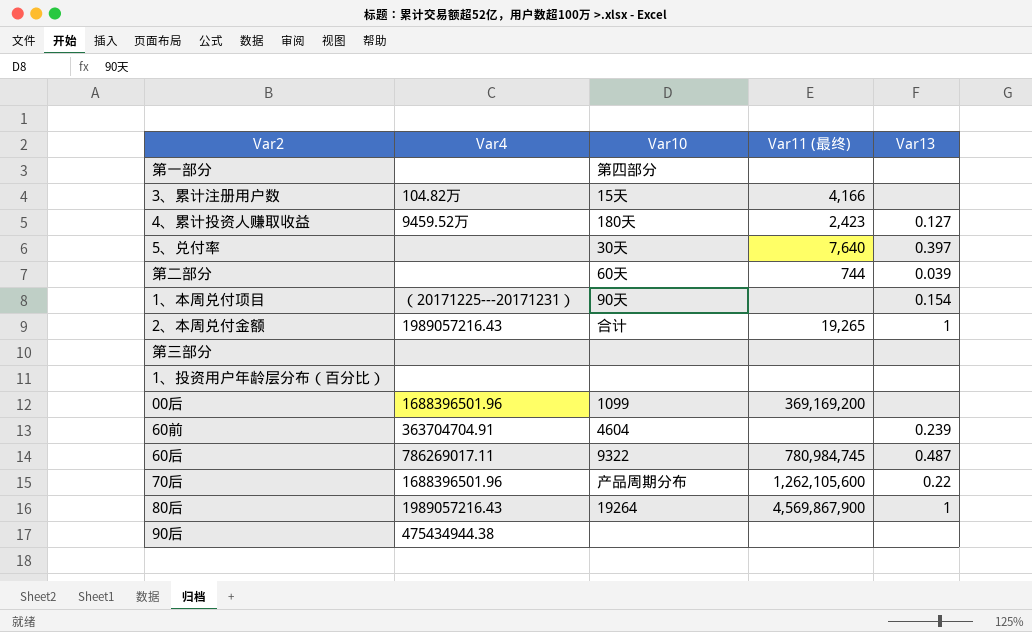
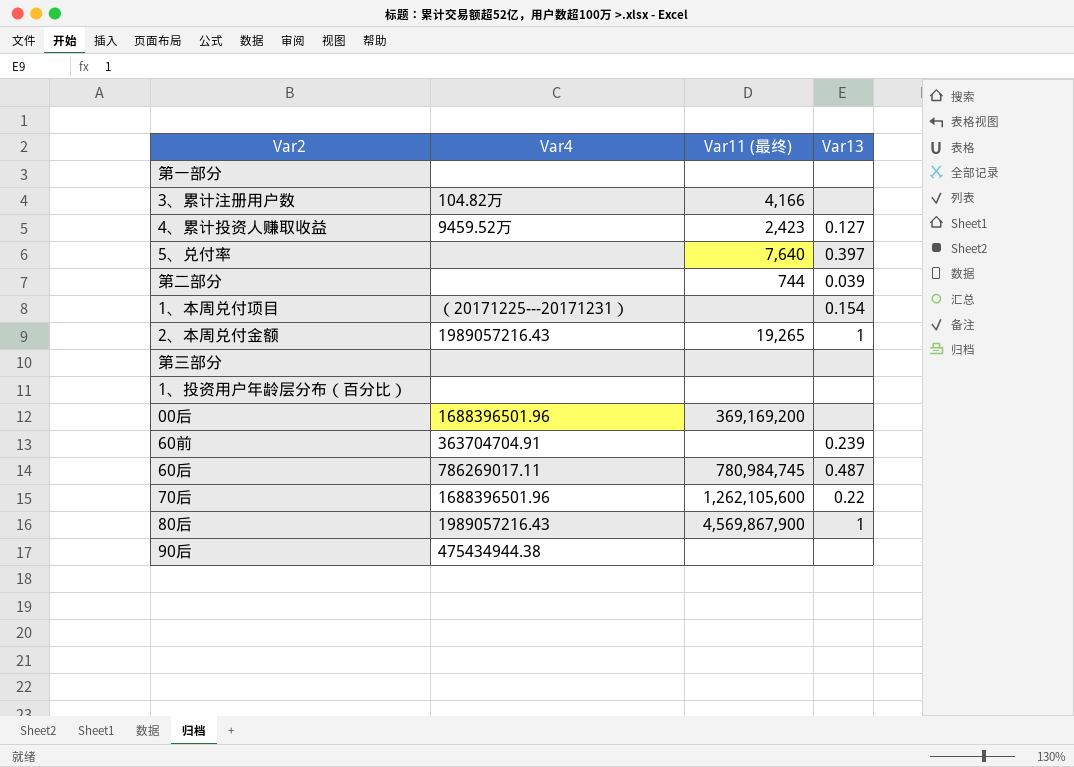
column Var10 | position: 3 -> none

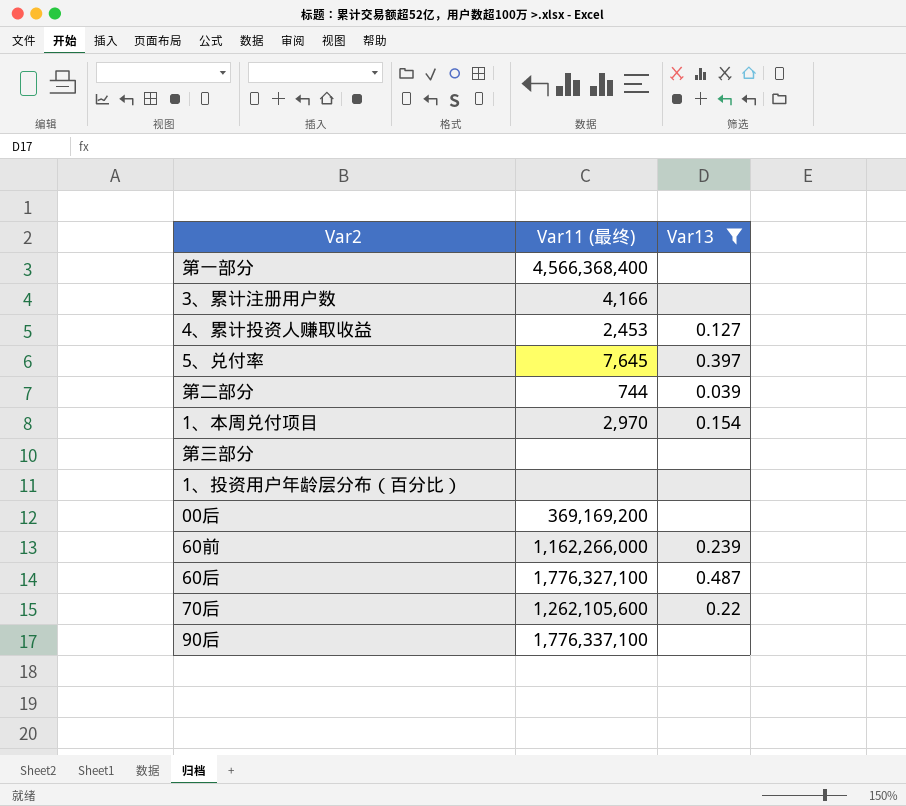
filter: none -> Var13 != 1
column Var4 | position: 2 -> none
第一部分 | Var11 (最终): none -> 4,566,368,400
4、累计投资人赚取收益 | Var11 (最终): 2,423 -> 2,453
5、兑付率 | Var11 (最终): 7,640 -> 7,645
1、本周兑付项目 | Var11 (最终): none -> 2,970
60前 | Var11 (最终): none -> 1,162,266,000
60后 | Var11 (最终): 780,984,745 -> 1,776,327,100
90后 | Var11 (最终): none -> 1,776,337,100

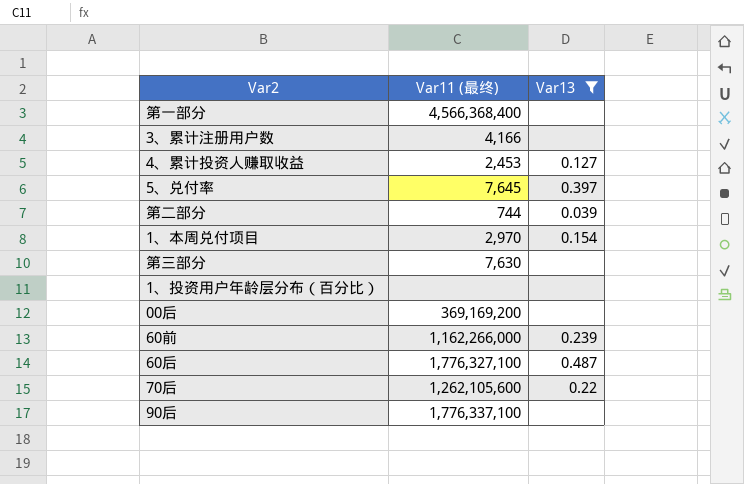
第三部分 | Var11 (最终): none -> 7,630

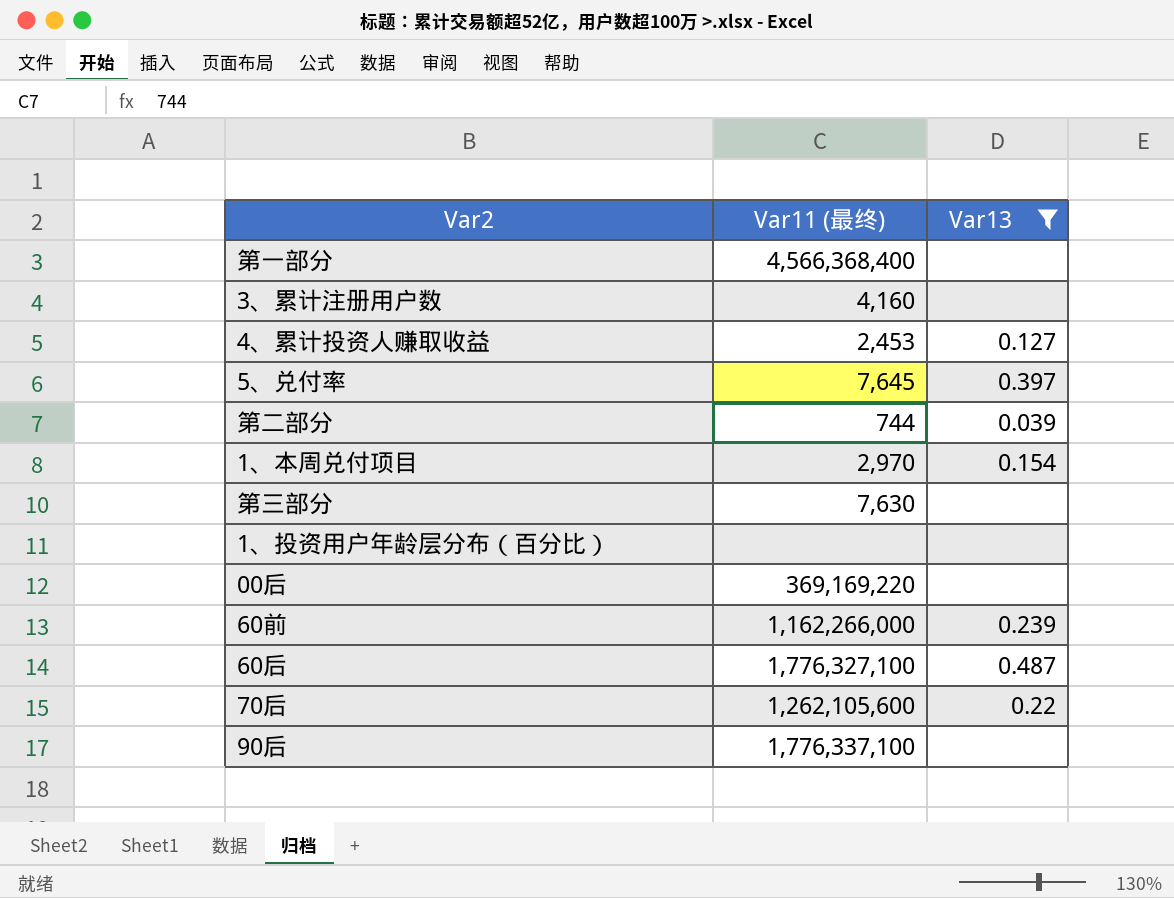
3、累计注册用户数 | Var11 (最终): 4,166 -> 4,160
00后 | Var11 (最终): 369,169,200 -> 369,169,220

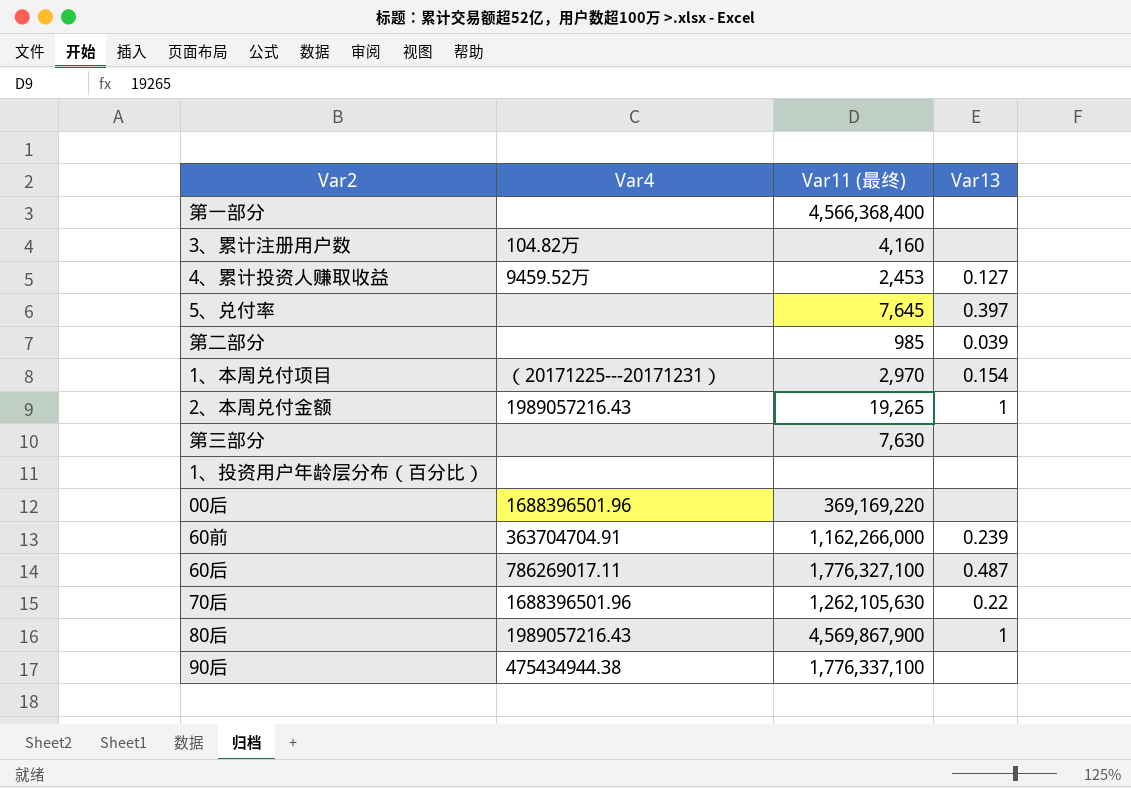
filter: Var13 != 1 -> none
column Var4 | position: none -> 2
第二部分 | Var11 (最终): 744 -> 985
70后 | Var11 (最终): 1,262,105,600 -> 1,262,105,630

